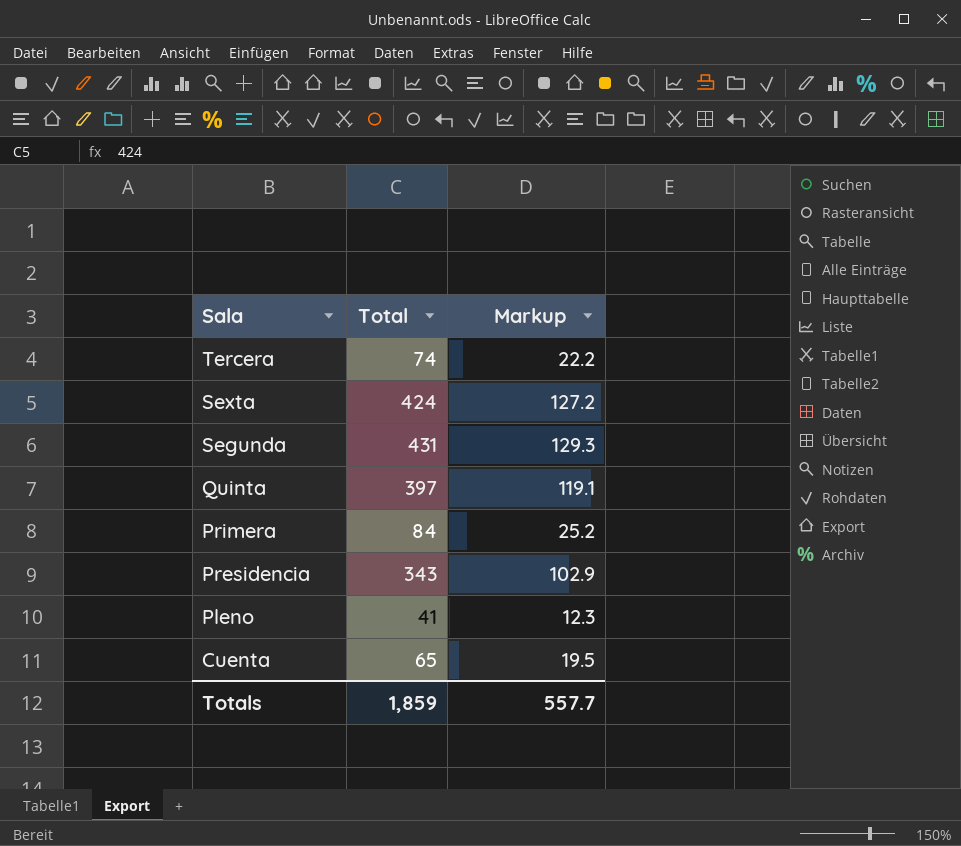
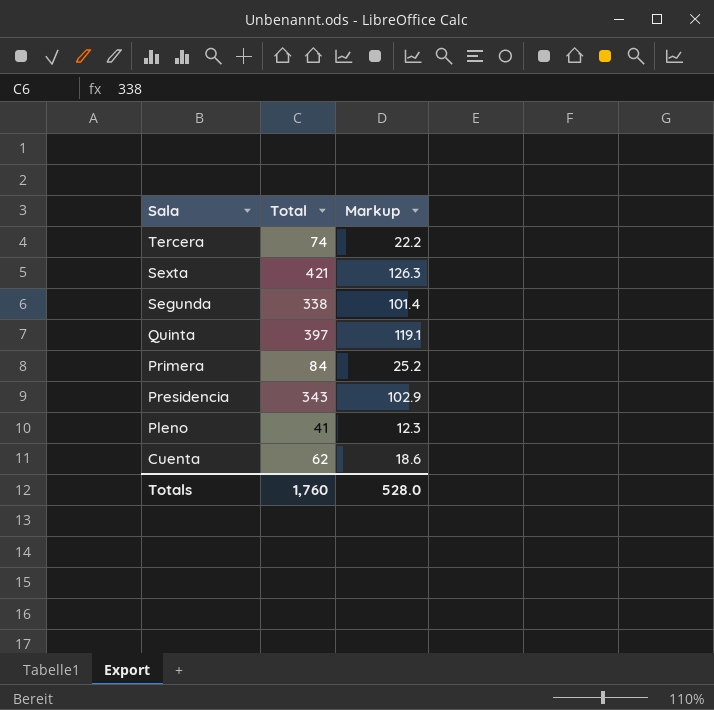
Sexta | Total: 424 -> 421
Sexta | Markup: 127.2 -> 126.3
Segunda | Total: 431 -> 338
Segunda | Markup: 129.3 -> 101.4
Cuenta | Total: 65 -> 62
Cuenta | Markup: 19.5 -> 18.6
Totals | Total: 1,859 -> 1,760
Totals | Markup: 557.7 -> 528.0

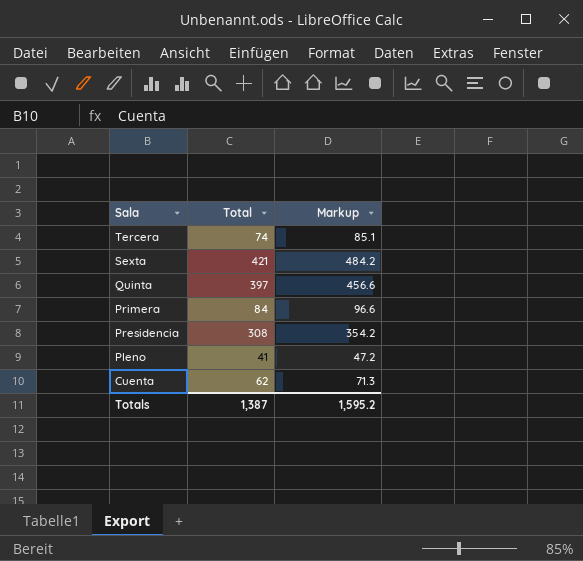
column Markup | formula: [Total] * 0.3 -> [Total] * 1.15
row Segunda: 338 | 101.4 -> none
Presidencia | Total: 343 -> 308
Totals | Total: 1,760 -> 1,387
Totals | Markup: 528.0 -> 1,595.2

